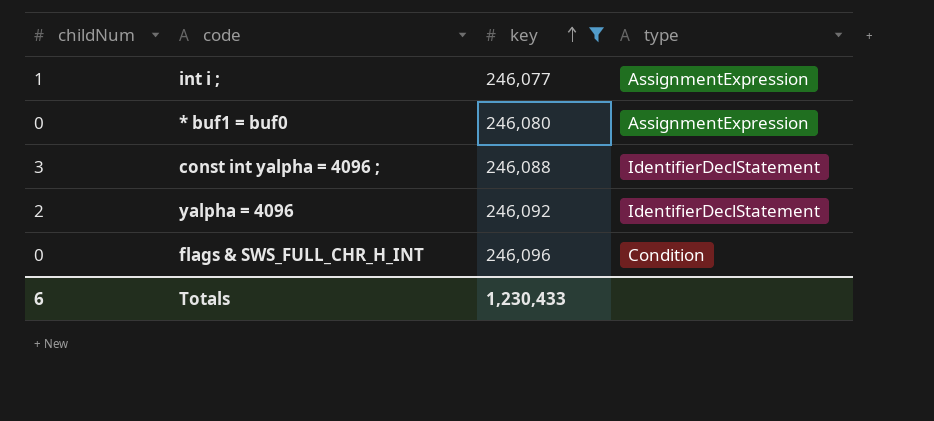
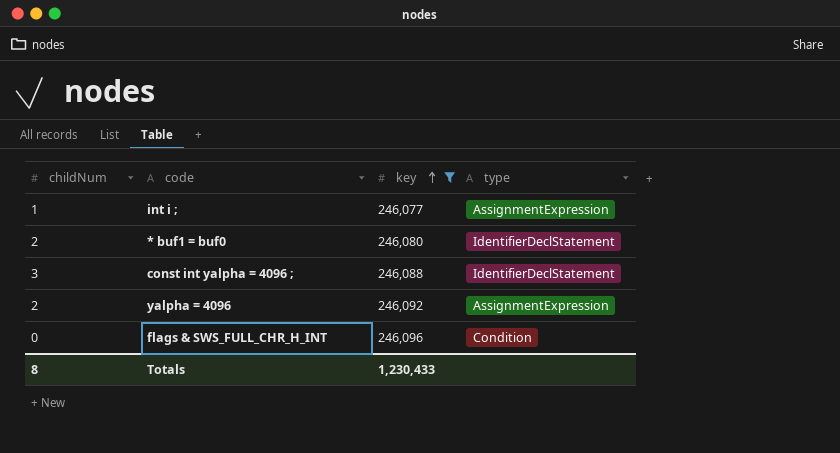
* buf1 = buf0 | childNum: 0 -> 2
* buf1 = buf0 | type: AssignmentExpression -> IdentifierDeclStatement
yalpha = 4096 | type: IdentifierDeclStatement -> AssignmentExpression
Totals | childNum: 6 -> 8

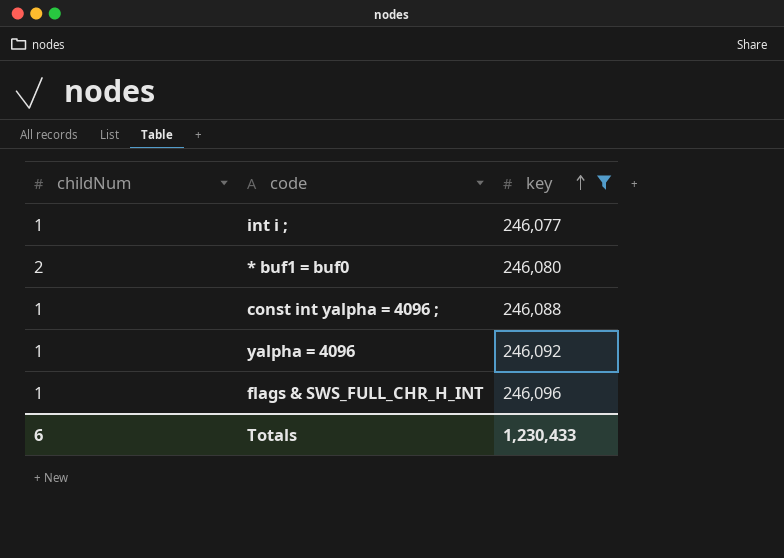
column type | position: 4 -> none
const int yalpha = 4096 ; | childNum: 3 -> 1
yalpha = 4096 | childNum: 2 -> 1
flags & SWS_FULL_CHR_H_INT | childNum: 0 -> 1
Totals | childNum: 8 -> 6

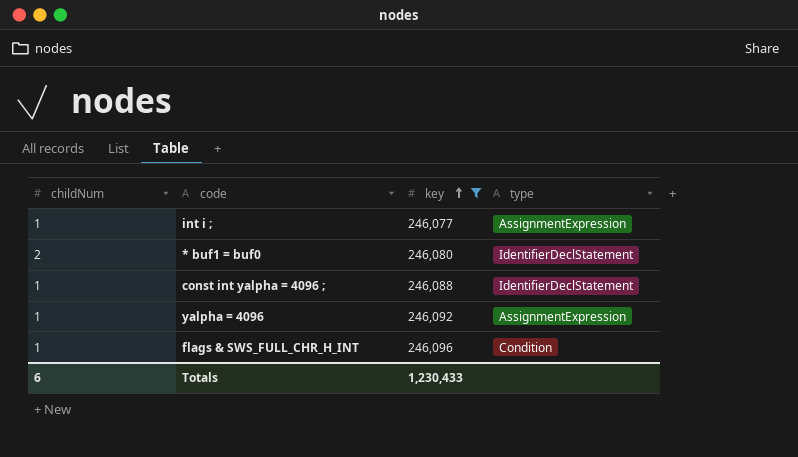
column type | position: none -> 4

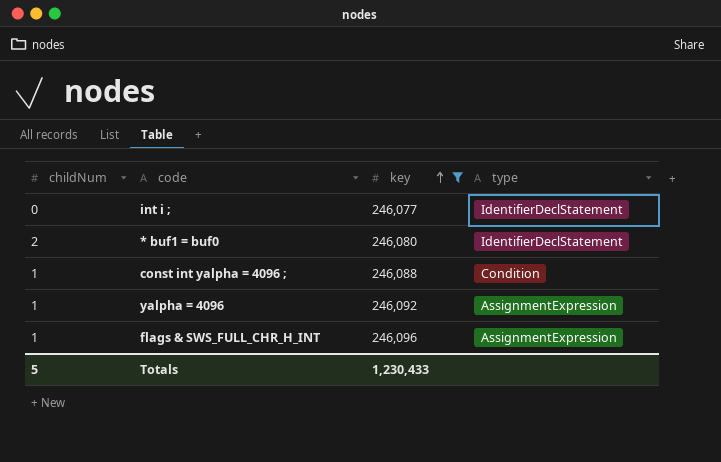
int i ; | childNum: 1 -> 0
int i ; | type: AssignmentExpression -> IdentifierDeclStatement
const int yalpha = 4096 ; | type: IdentifierDeclStatement -> Condition
flags & SWS_FULL_CHR_H_INT | type: Condition -> AssignmentExpression
Totals | childNum: 6 -> 5

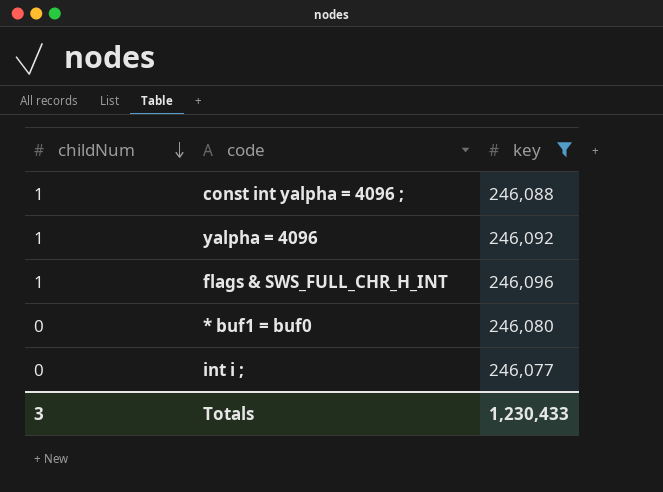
row order: key ascending -> childNum descending
column type | position: 4 -> none
* buf1 = buf0 | childNum: 2 -> 0
Totals | childNum: 5 -> 3

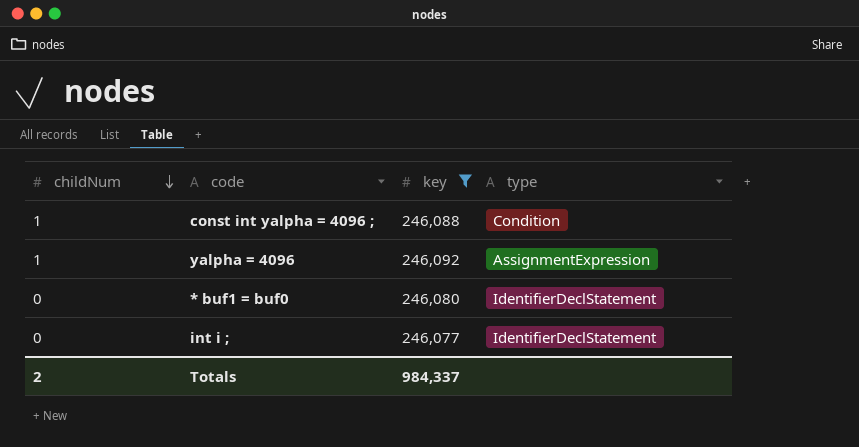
column type | position: none -> 4
row flags & SWS_FULL_CHR_H_INT: 1 | 246,096 -> none
Totals | childNum: 3 -> 2
Totals | key: 1,230,433 -> 984,337

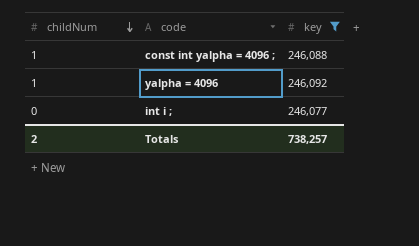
column type | position: 4 -> none
row * buf1 = buf0: 0 | 246,080 | IdentifierDeclStatement -> none
Totals | key: 984,337 -> 738,257

